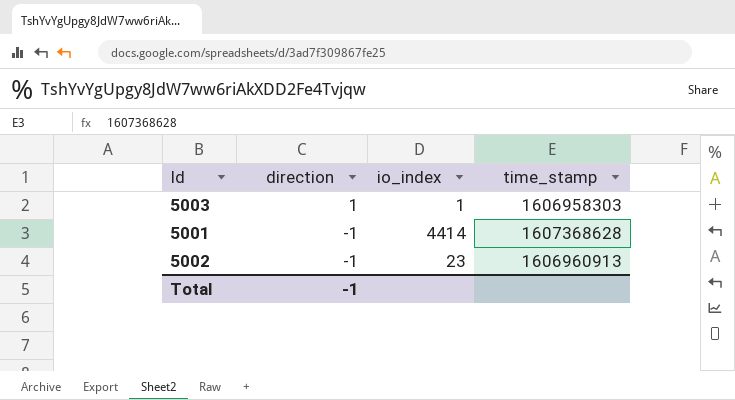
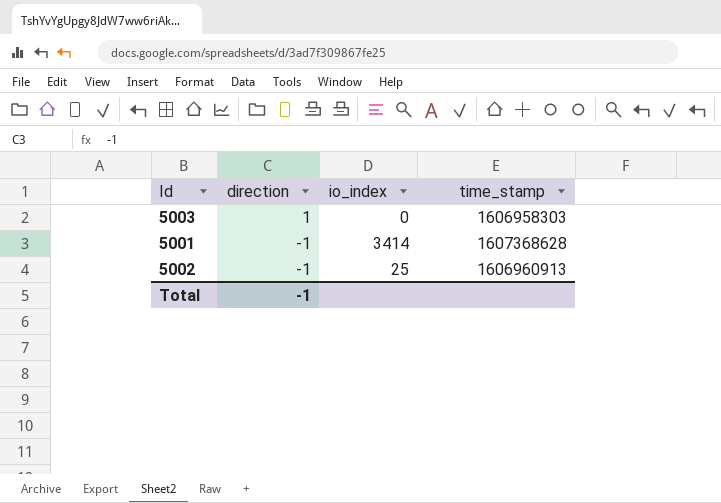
5003 | io_index: 1 -> 0
5001 | io_index: 4414 -> 3414
5002 | io_index: 23 -> 25

